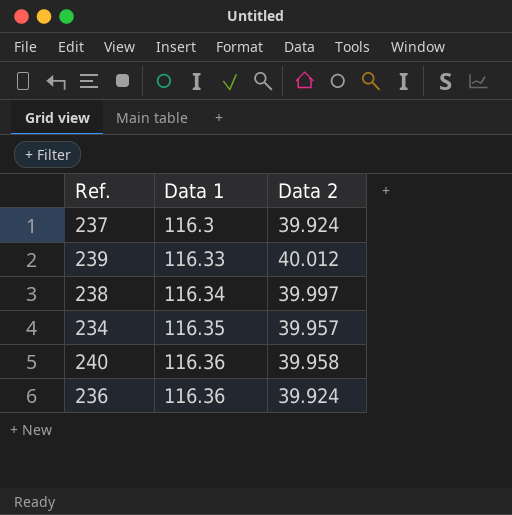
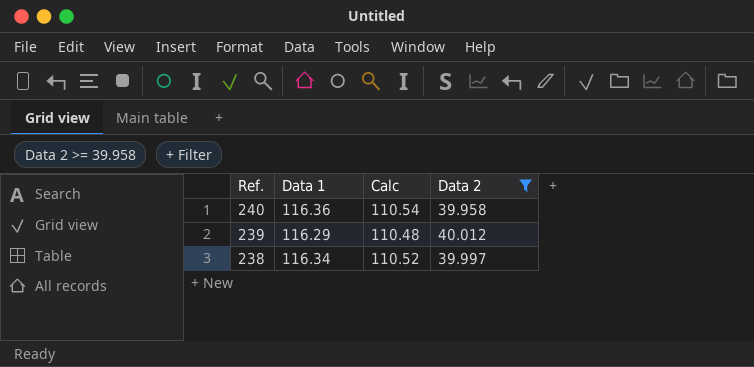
filter: none -> Data 2 >= 39.958
row order: Data 1 ascending -> Ref. descending
column Calc | formula: none -> [Data 1] * 0.95
239 | Data 1: 116.33 -> 116.29

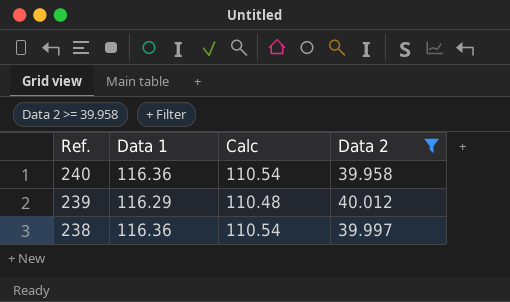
238 | Data 1: 116.34 -> 116.36
238 | Calc: 110.52 -> 110.54

